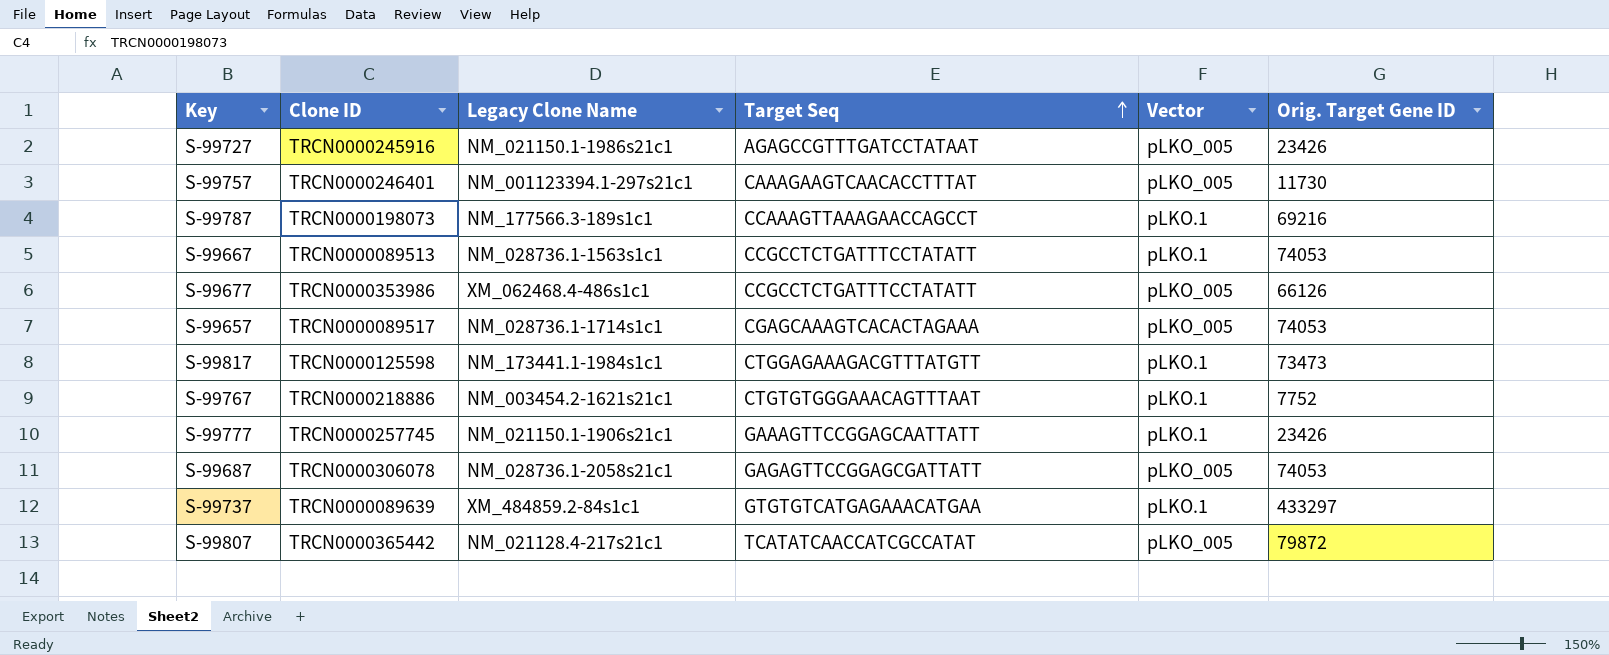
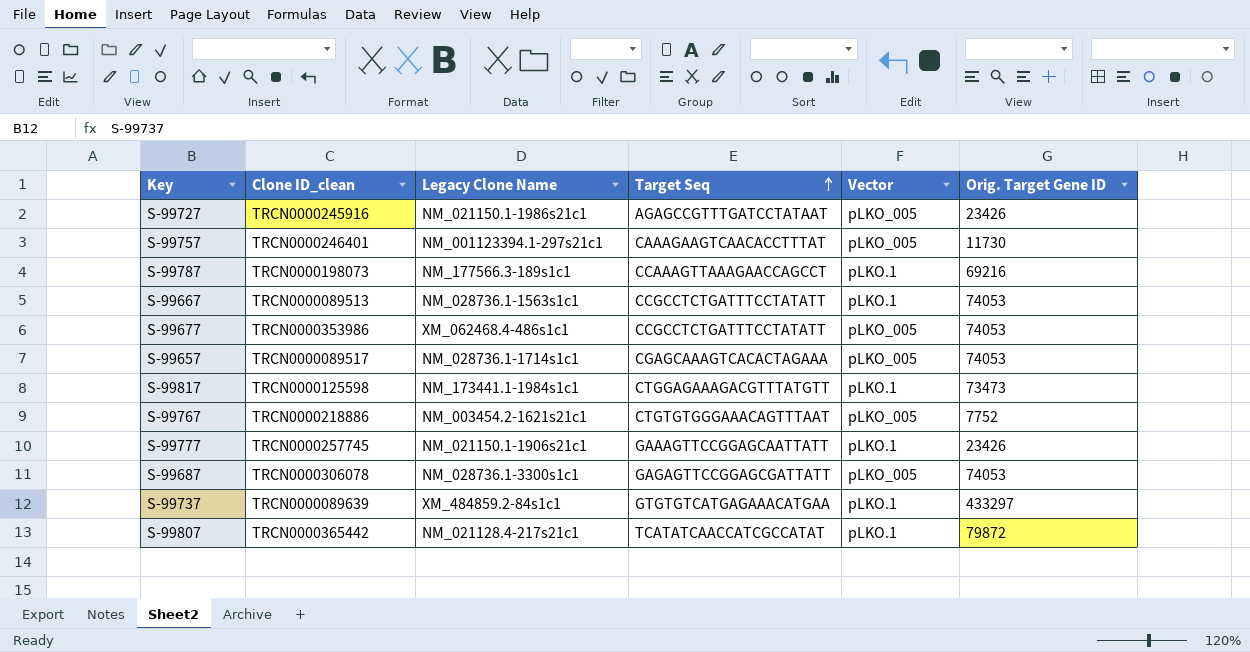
column name: Clone ID -> Clone ID_clean
S-99677 | Orig. Target Gene ID: 66126 -> 74053
S-99767 | Vector: pLKO.1 -> pLKO_005
S-99687 | Legacy Clone Name: NM_028736.1-2058s21c1 -> NM_028736.1-3300s1c1
S-99807 | Vector: pLKO_005 -> pLKO.1

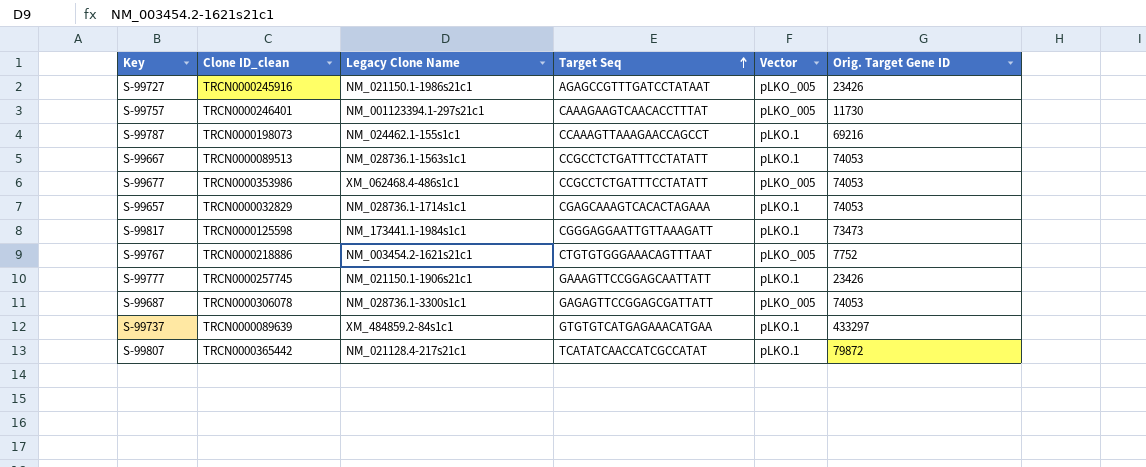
S-99787 | Legacy Clone Name: NM_177566.3-189s1c1 -> NM_024462.1-155s1c1
S-99657 | Clone ID_clean: TRCN0000089517 -> TRCN0000032829
S-99657 | Vector: pLKO_005 -> pLKO.1
S-99817 | Target Seq: CTGGAGAAAGACGTTTATGTT -> CGGGAGGAATTGTTAAAGATT

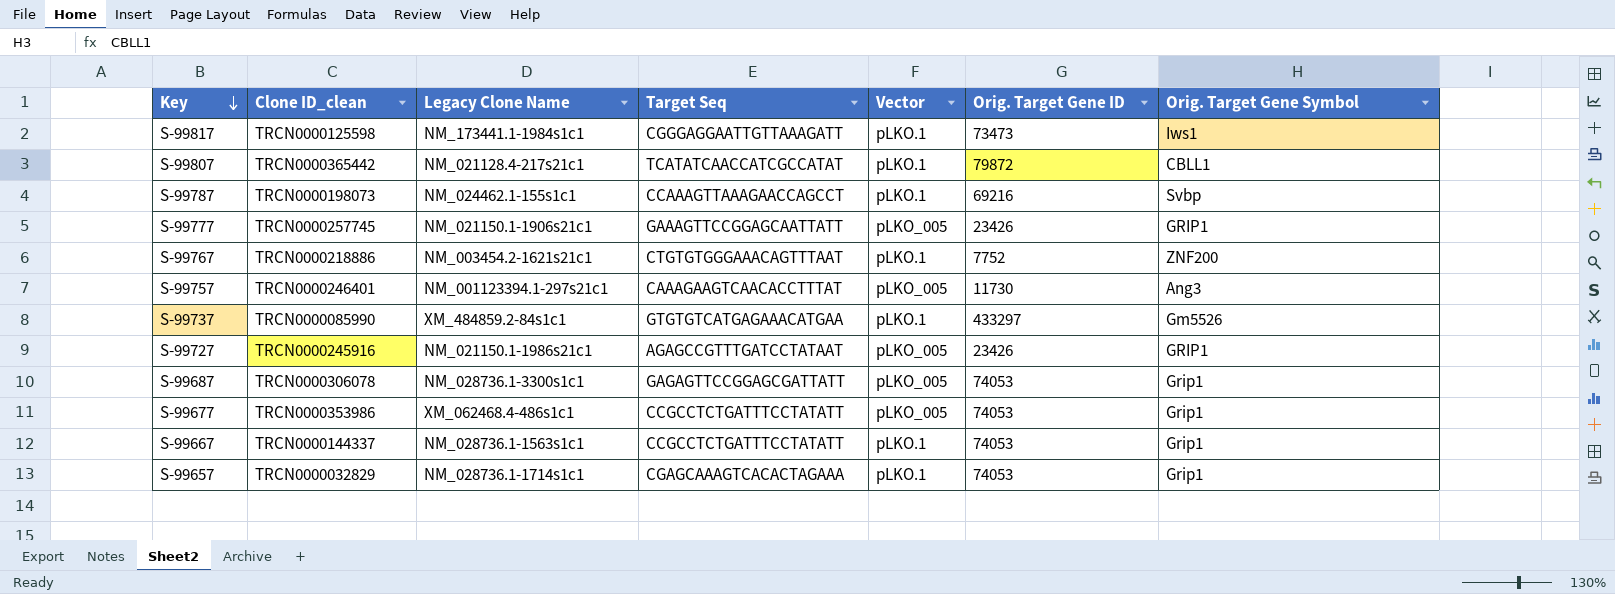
row order: Target Seq ascending -> Key descending
column Orig. Target Gene Symbol | position: none -> 7
S-99777 | Vector: pLKO.1 -> pLKO_005
S-99767 | Vector: pLKO_005 -> pLKO.1
S-99737 | Clone ID_clean: TRCN0000089639 -> TRCN0000085990
S-99667 | Clone ID_clean: TRCN0000089513 -> TRCN0000144337

